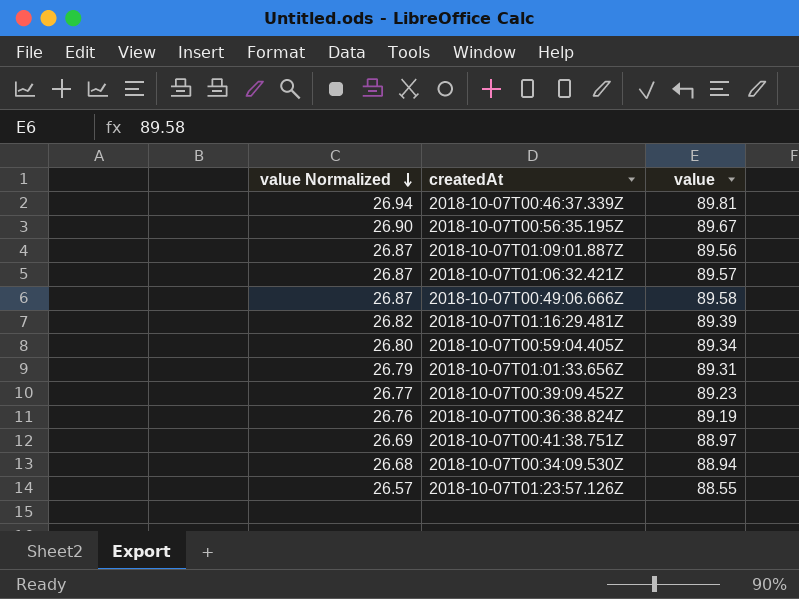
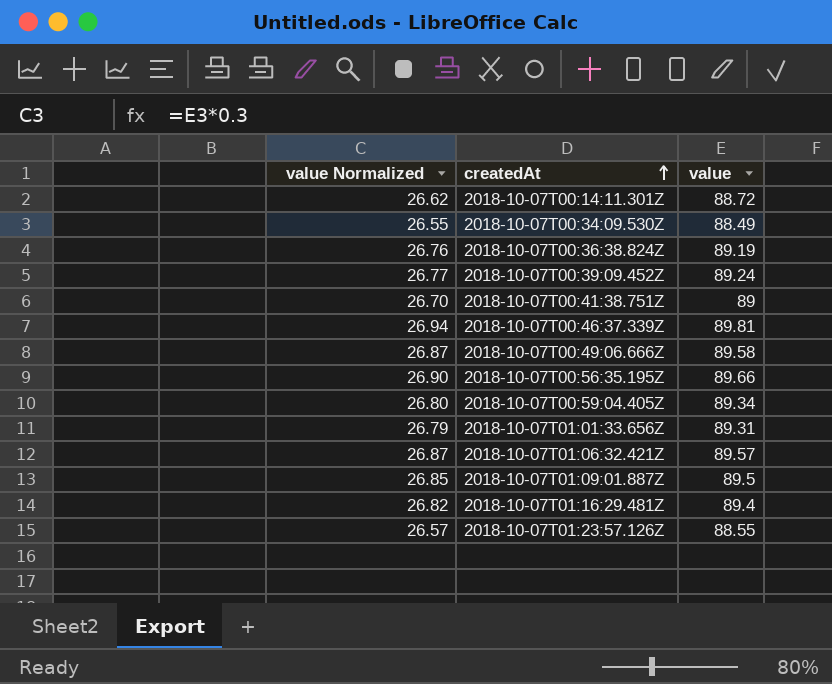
row order: value Normalized descending -> createdAt ascending
row 2018-10-07T00:14:11.301Z: none -> 26.62 | 88.72
2018-10-07T00:34:09.530Z | value Normalized: 26.68 -> 26.55
2018-10-07T00:34:09.530Z | value: 88.94 -> 88.49
2018-10-07T00:39:09.452Z | value: 89.23 -> 89.24
2018-10-07T00:41:38.751Z | value Normalized: 26.69 -> 26.70
2018-10-07T00:41:38.751Z | value: 88.97 -> 89
2018-10-07T00:56:35.195Z | value: 89.67 -> 89.66
2018-10-07T01:09:01.887Z | value Normalized: 26.87 -> 26.85
2018-10-07T01:09:01.887Z | value: 89.56 -> 89.5
2018-10-07T01:16:29.481Z | value: 89.39 -> 89.4

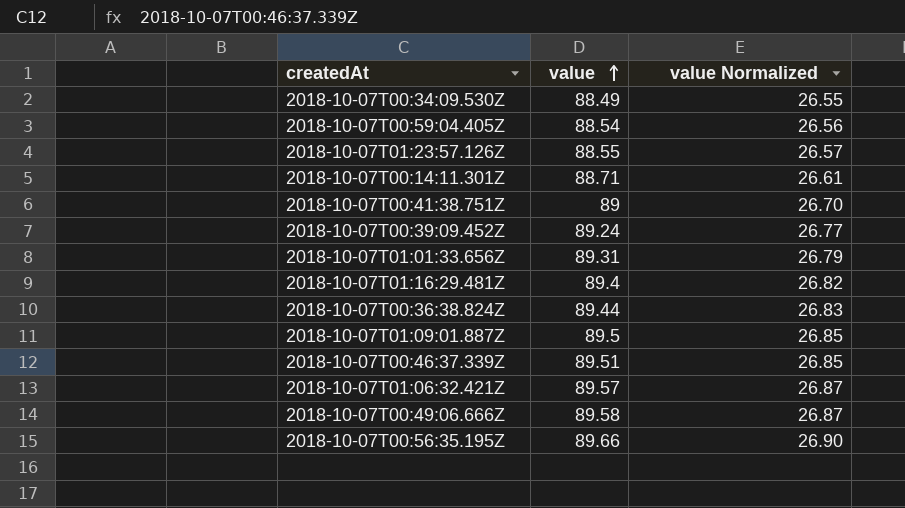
row order: createdAt ascending -> value ascending
column value Normalized | position: 1 -> 3
2018-10-07T00:59:04.405Z | value: 89.34 -> 88.54
2018-10-07T00:59:04.405Z | value Normalized: 26.80 -> 26.56
2018-10-07T00:14:11.301Z | value: 88.72 -> 88.71
2018-10-07T00:14:11.301Z | value Normalized: 26.62 -> 26.61
2018-10-07T00:36:38.824Z | value: 89.19 -> 89.44
2018-10-07T00:36:38.824Z | value Normalized: 26.76 -> 26.83
2018-10-07T00:46:37.339Z | value: 89.81 -> 89.51
2018-10-07T00:46:37.339Z | value Normalized: 26.94 -> 26.85

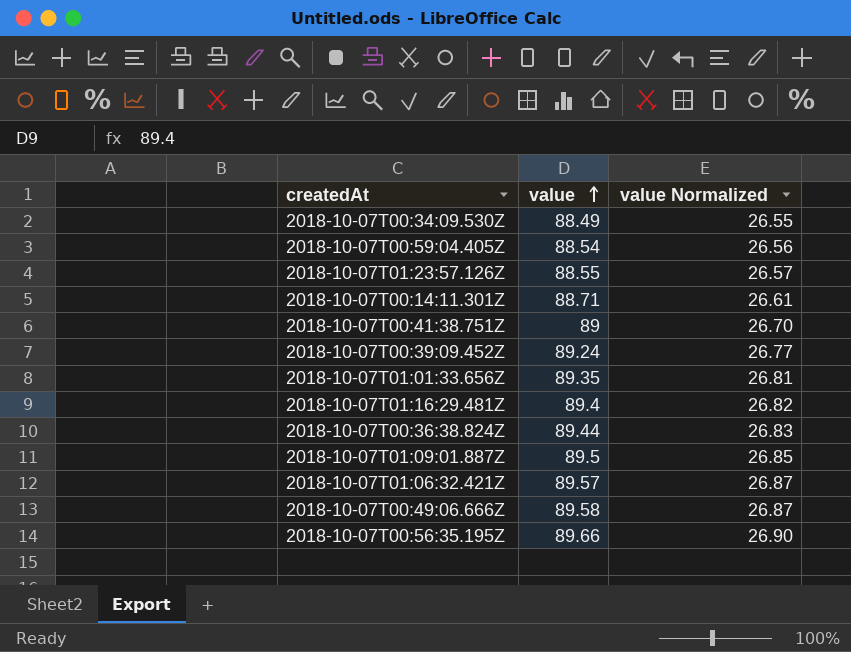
row 2018-10-07T00:46:37.339Z: 89.51 | 26.85 -> none
2018-10-07T01:01:33.656Z | value: 89.31 -> 89.35
2018-10-07T01:01:33.656Z | value Normalized: 26.79 -> 26.81

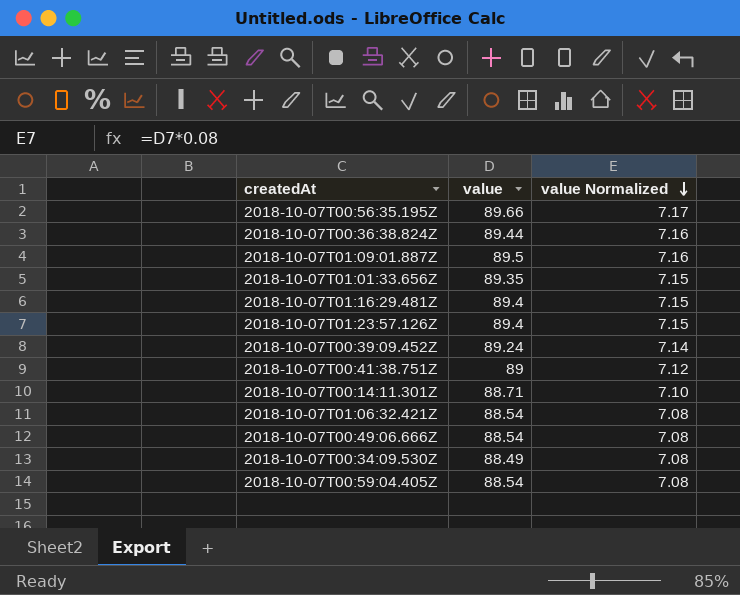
row order: value ascending -> value Normalized descending
column value Normalized | formula: [value] * 0.3 -> [value] * 0.08
2018-10-07T01:23:57.126Z | value: 88.55 -> 89.4
2018-10-07T01:06:32.421Z | value: 89.57 -> 88.54
2018-10-07T00:49:06.666Z | value: 89.58 -> 88.54

